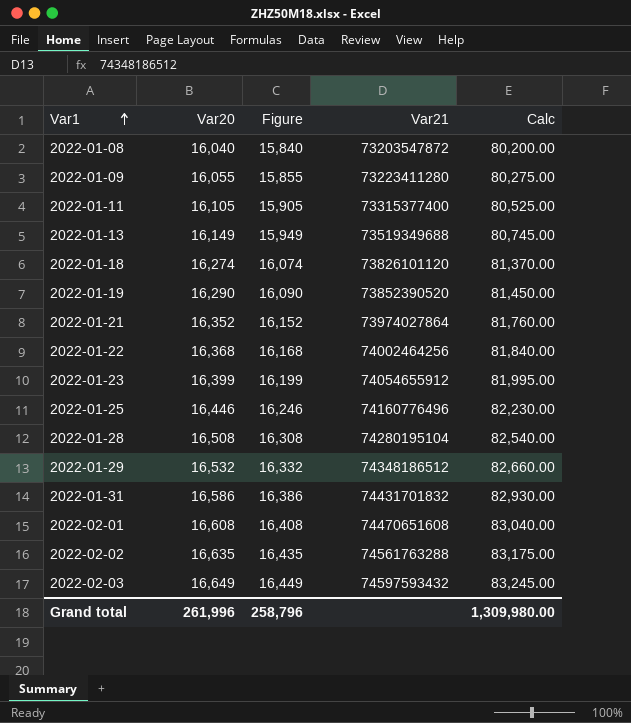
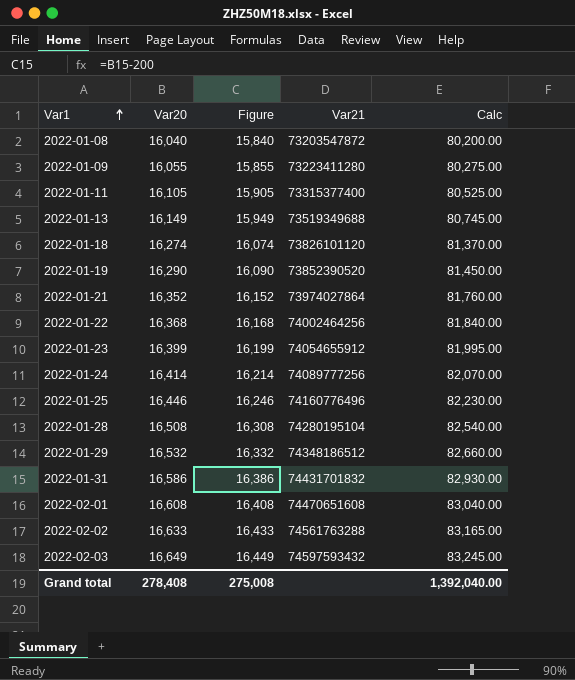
row 2022-01-24: none -> 16,414 | 16,214 | 74089777256 | 82,070.00
2022-02-02 | Var20: 16,635 -> 16,633
2022-02-02 | Figure: 16,435 -> 16,433
2022-02-02 | Calc: 83,175.00 -> 83,165.00
Grand total | Var20: 261,996 -> 278,408
Grand total | Figure: 258,796 -> 275,008
Grand total | Calc: 1,309,980.00 -> 1,392,040.00

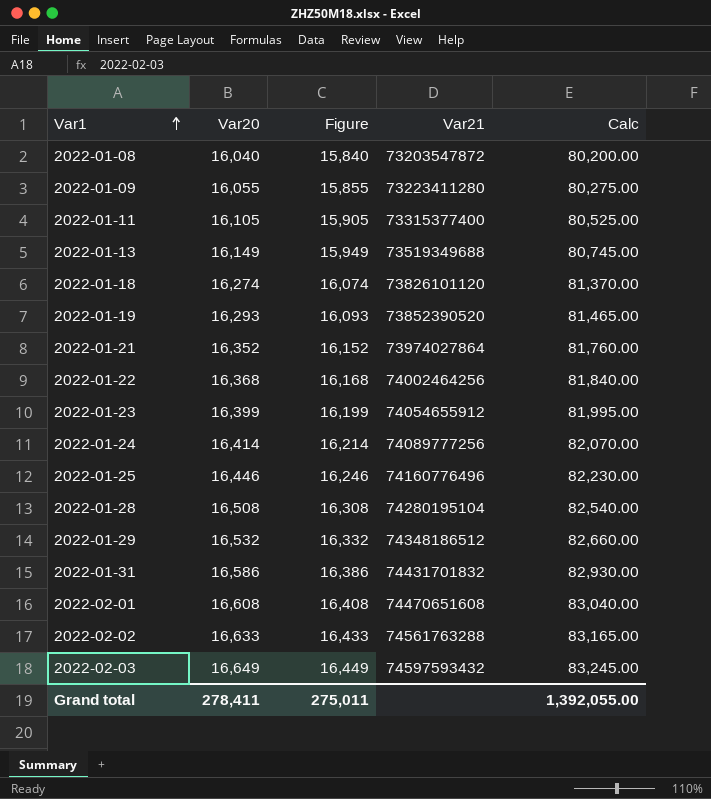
2022-01-19 | Var20: 16,290 -> 16,293
2022-01-19 | Figure: 16,090 -> 16,093
2022-01-19 | Calc: 81,450.00 -> 81,465.00
Grand total | Var20: 278,408 -> 278,411
Grand total | Figure: 275,008 -> 275,011
Grand total | Calc: 1,392,040.00 -> 1,392,055.00

